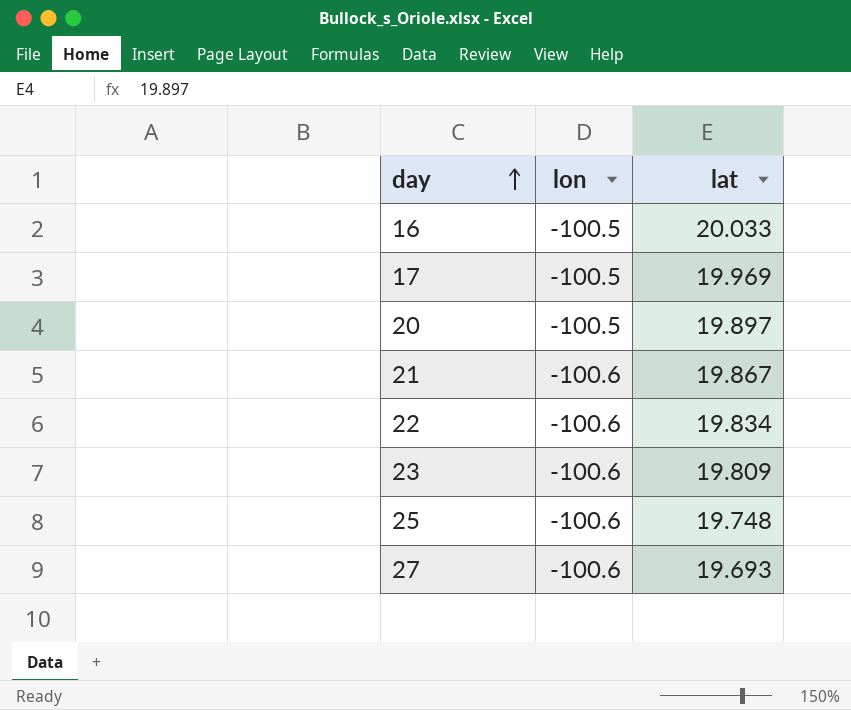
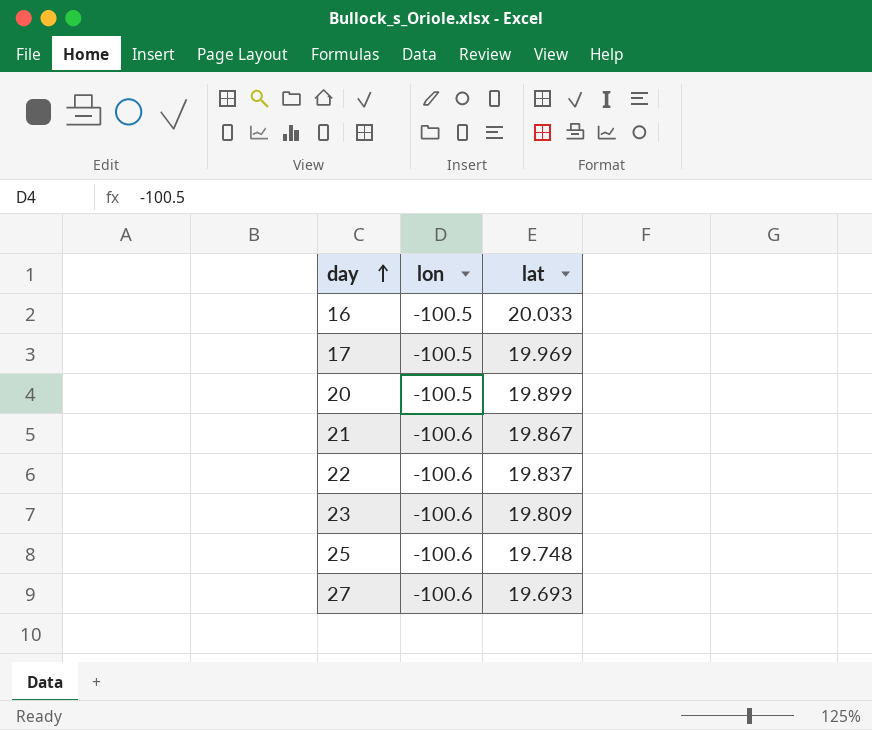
20 | lat: 19.897 -> 19.899
22 | lat: 19.834 -> 19.837

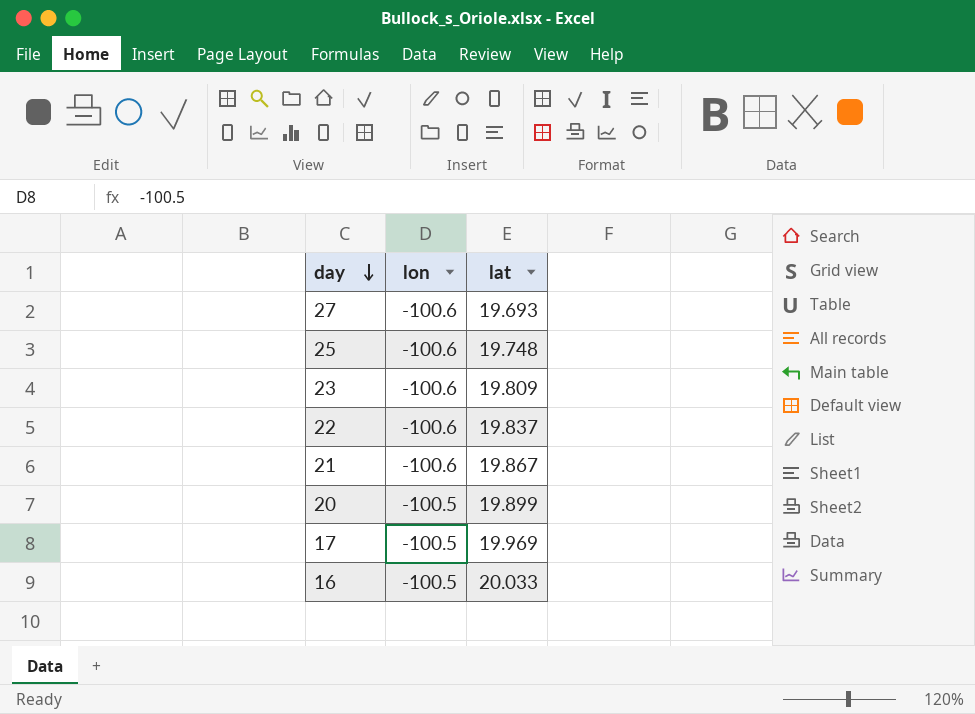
row order: day ascending -> day descending

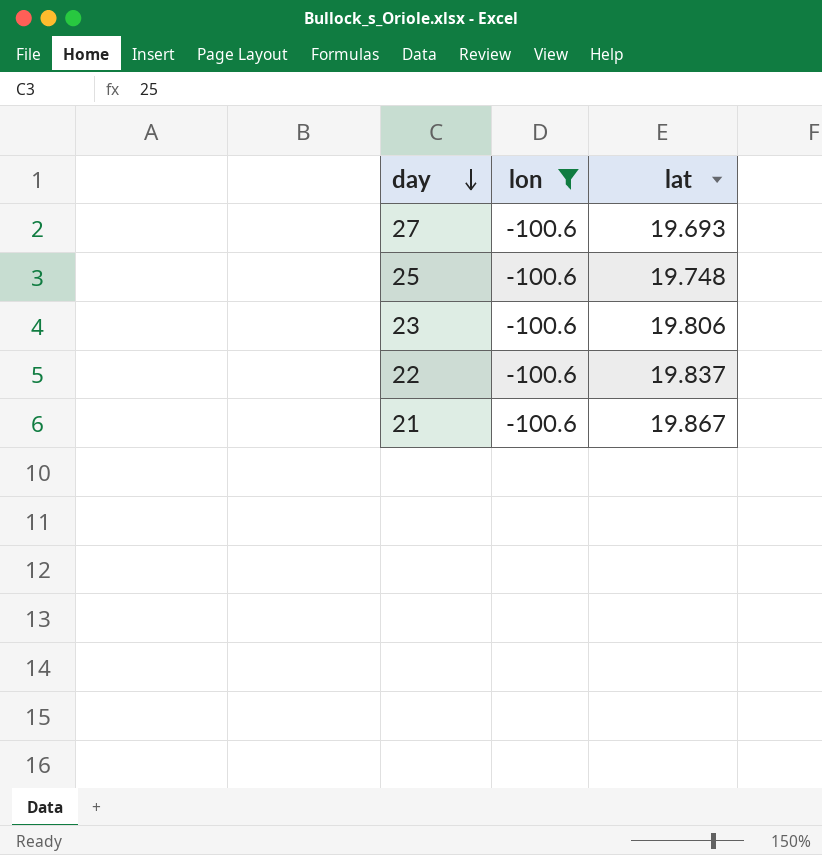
filter: none -> lon = -100.6
23 | lat: 19.809 -> 19.806

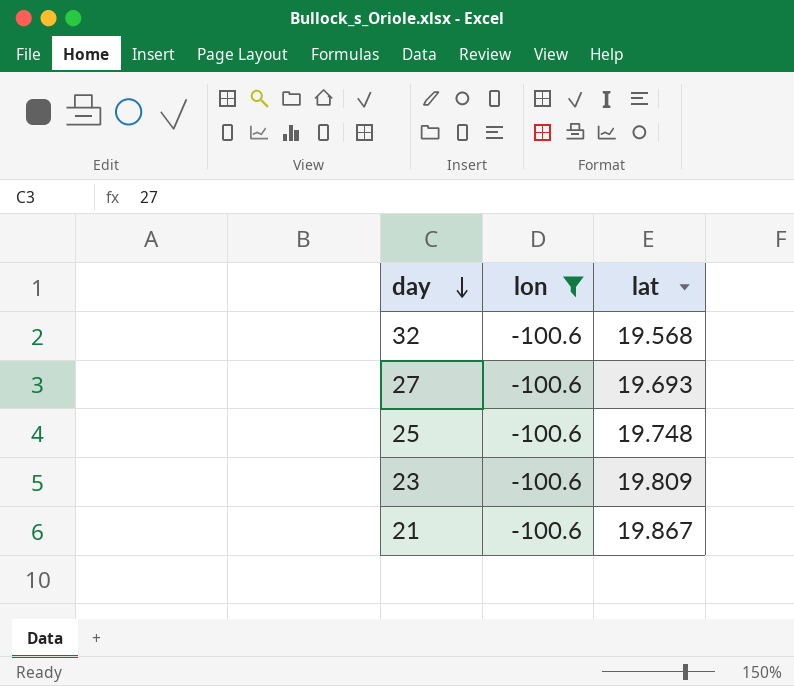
row 22: -100.6 | 19.837 -> none
row 32: none -> -100.6 | 19.568
23 | lat: 19.806 -> 19.809

